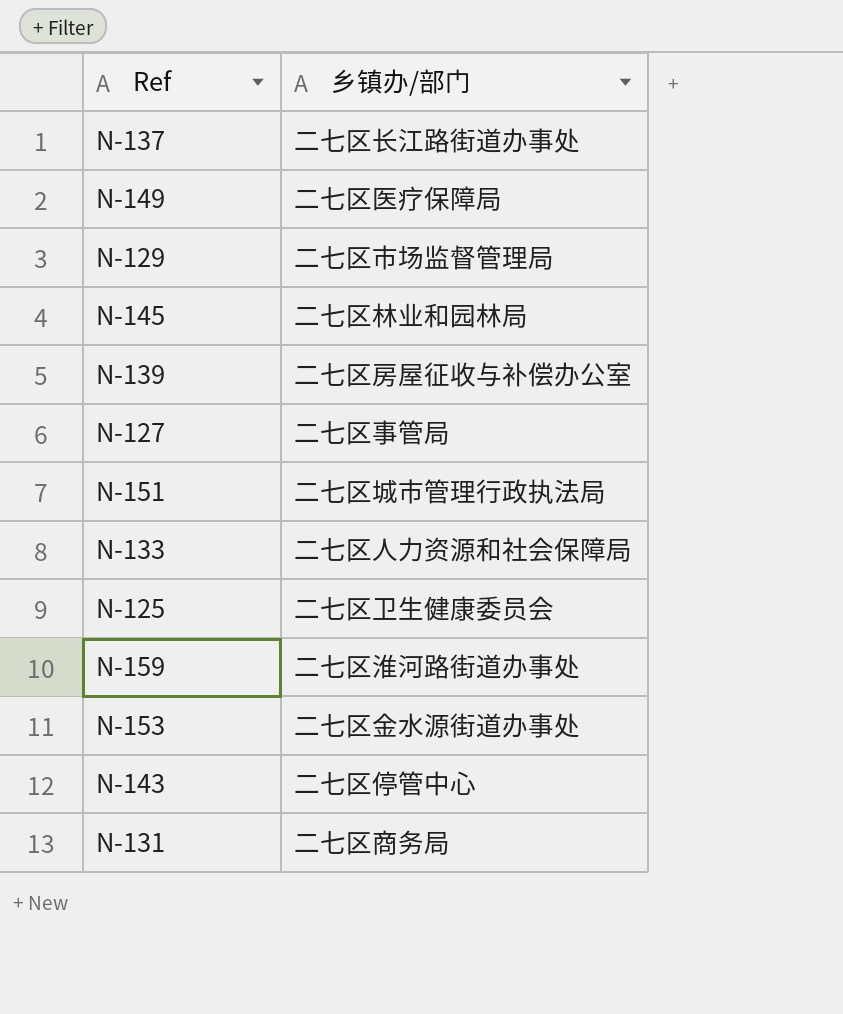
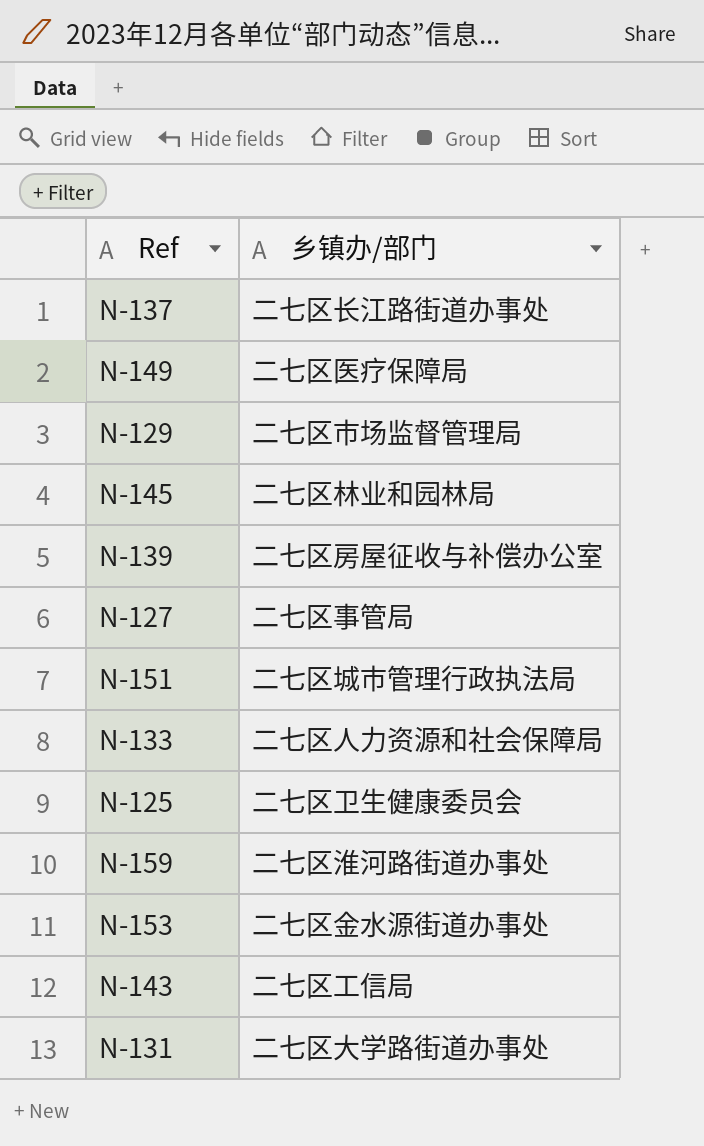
N-143 | 乡镇办/部门: 二七区停管中心 -> 二七区工信局
N-131 | 乡镇办/部门: 二七区商务局 -> 二七区大学路街道办事处

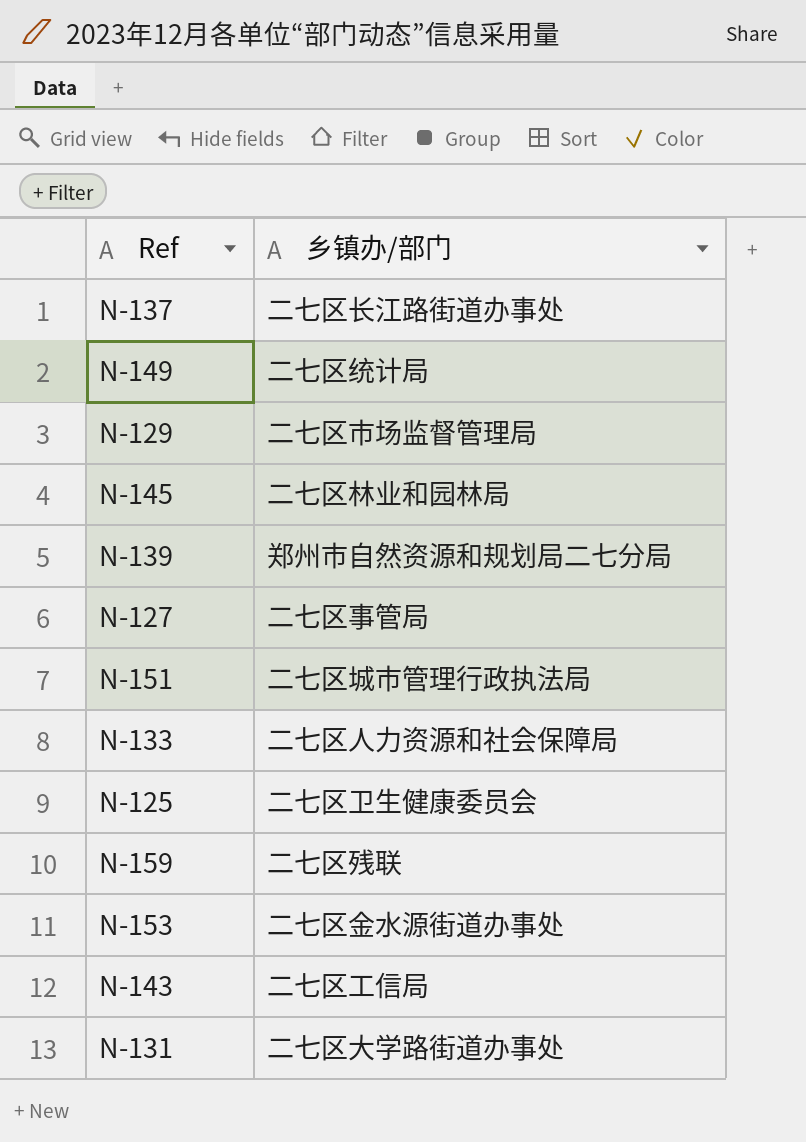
N-149 | 乡镇办/部门: 二七区医疗保障局 -> 二七区统计局
N-139 | 乡镇办/部门: 二七区房屋征收与补偿办公室 -> 郑州市自然资源和规划局二七分局
N-159 | 乡镇办/部门: 二七区淮河路街道办事处 -> 二七区残联

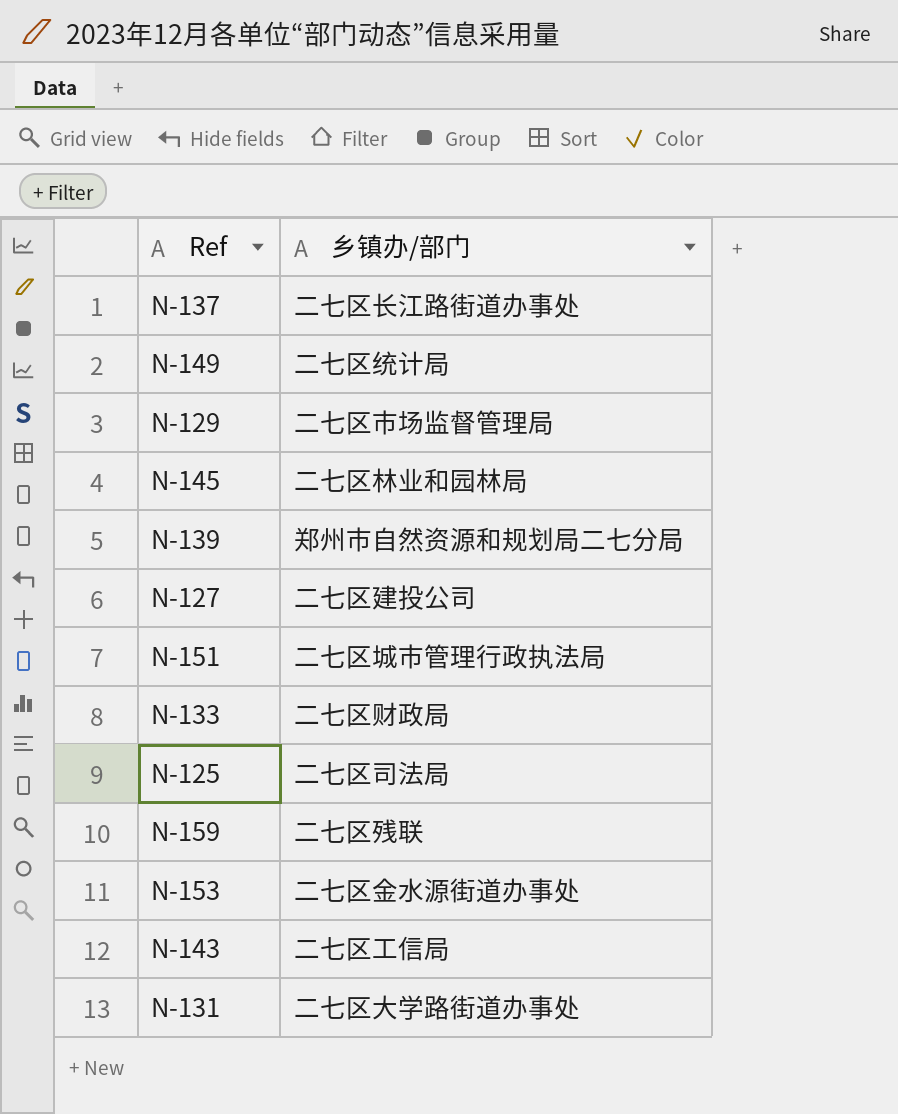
N-127 | 乡镇办/部门: 二七区事管局 -> 二七区建投公司
N-133 | 乡镇办/部门: 二七区人力资源和社会保障局 -> 二七区财政局
N-125 | 乡镇办/部门: 二七区卫生健康委员会 -> 二七区司法局

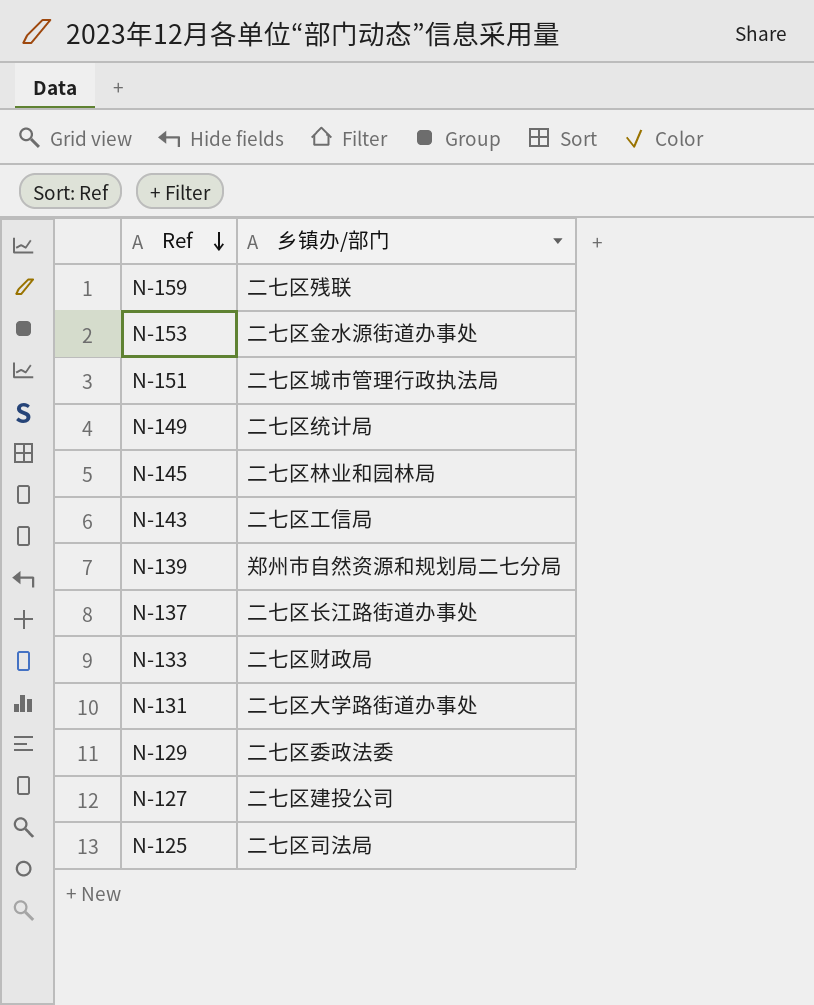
row order: none -> Ref descending
N-129 | 乡镇办/部门: 二七区市场监督管理局 -> 二七区委政法委

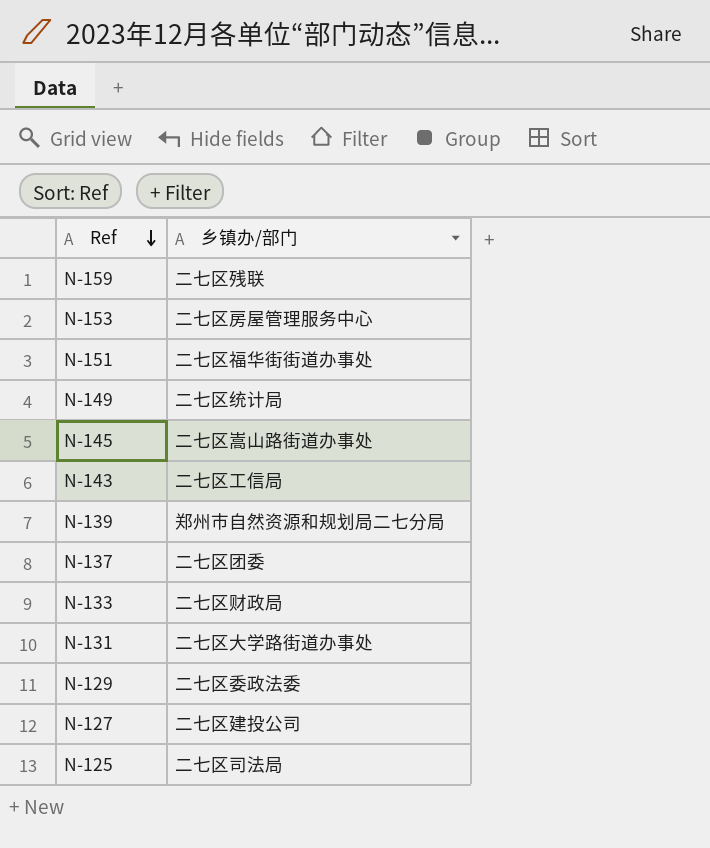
N-153 | 乡镇办/部门: 二七区金水源街道办事处 -> 二七区房屋管理服务中心
N-151 | 乡镇办/部门: 二七区城市管理行政执法局 -> 二七区福华街街道办事处
N-145 | 乡镇办/部门: 二七区林业和园林局 -> 二七区嵩山路街道办事处
N-137 | 乡镇办/部门: 二七区长江路街道办事处 -> 二七区团委

